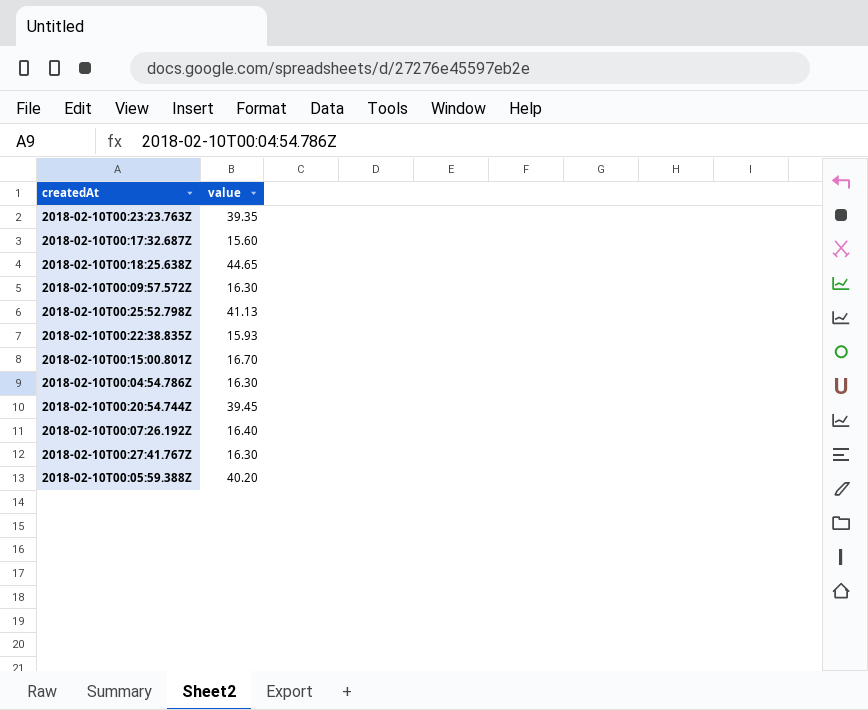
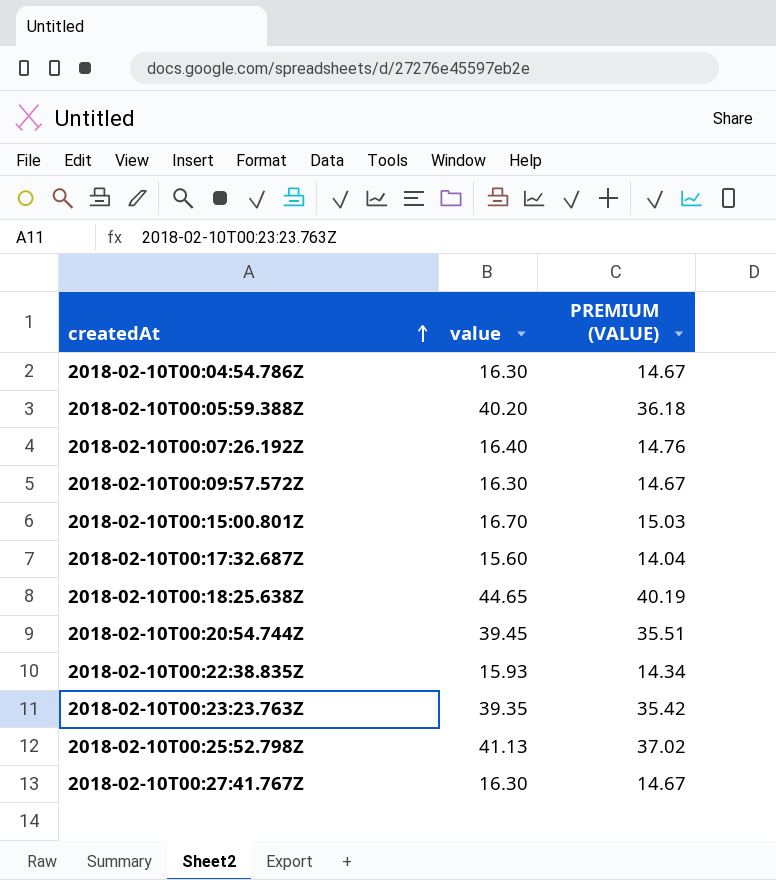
row order: none -> createdAt ascending
column PREMIUM (VALUE) | formula: none -> [value] * 0.9

